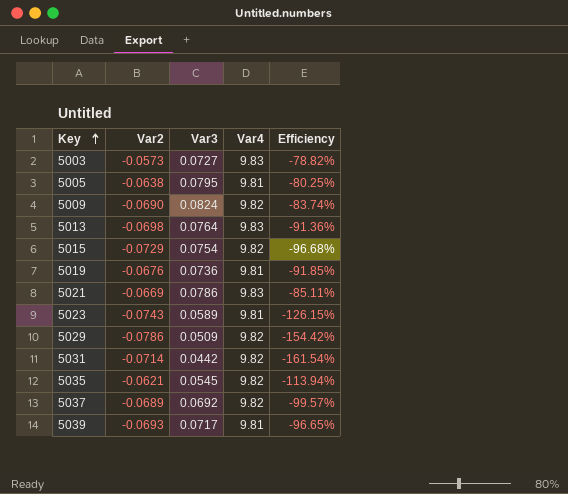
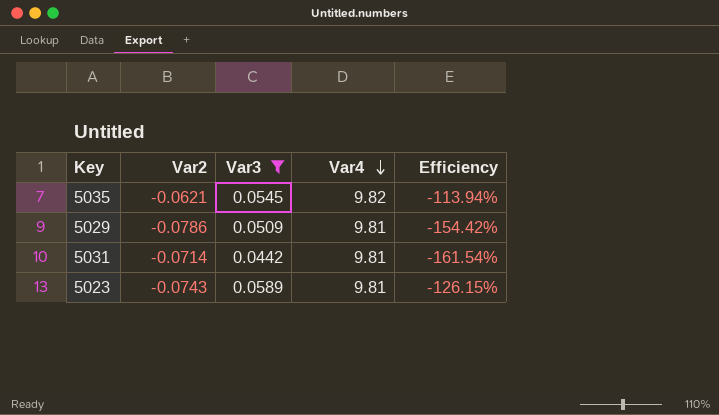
filter: none -> Var3 <= 0.0589
row order: Key ascending -> Var4 descending
5029 | Var4: 9.82 -> 9.81
5031 | Var4: 9.82 -> 9.81

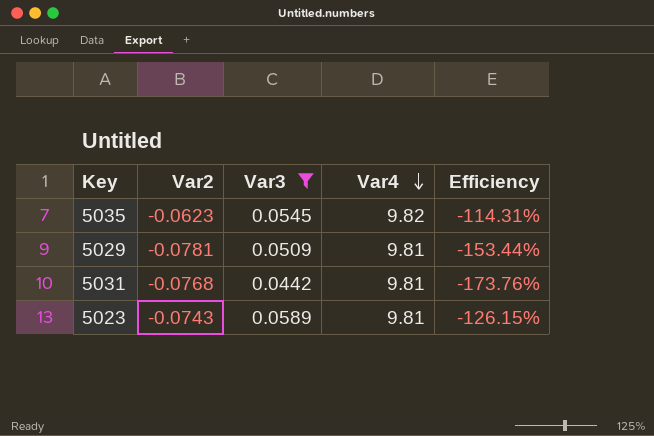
5035 | Var2: -0.0621 -> -0.0623
5035 | Efficiency: -113.94% -> -114.31%
5029 | Var2: -0.0786 -> -0.0781
5029 | Efficiency: -154.42% -> -153.44%
5031 | Var2: -0.0714 -> -0.0768
5031 | Efficiency: -161.54% -> -173.76%

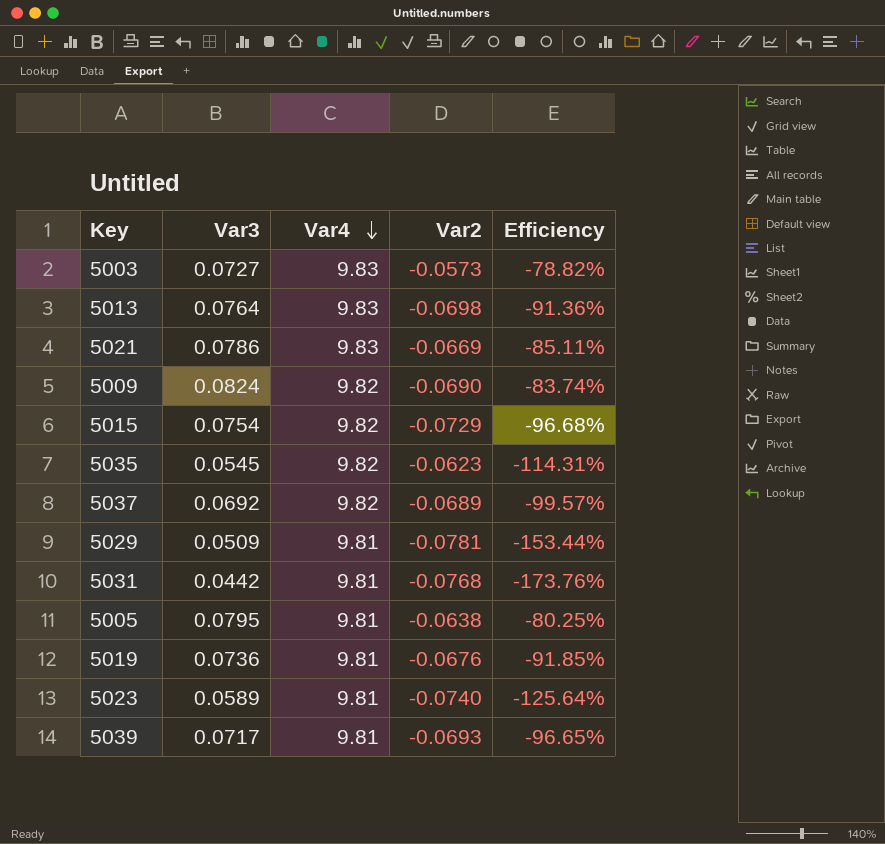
filter: Var3 <= 0.0589 -> none
column Var2 | position: 2 -> 4
5023 | Var2: -0.0743 -> -0.0740
5023 | Efficiency: -126.15% -> -125.64%

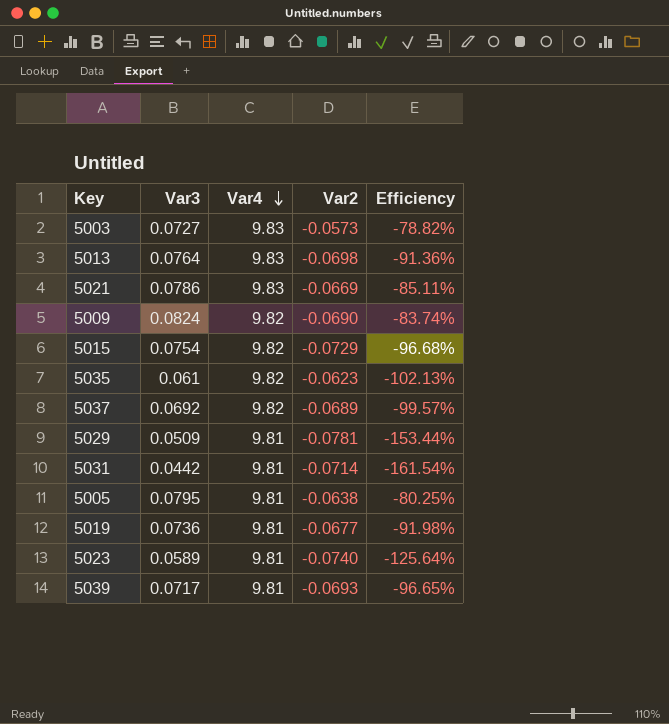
5035 | Var3: 0.0545 -> 0.061
5035 | Efficiency: -114.31% -> -102.13%
5031 | Var2: -0.0768 -> -0.0714
5031 | Efficiency: -173.76% -> -161.54%
5019 | Var2: -0.0676 -> -0.0677
5019 | Efficiency: -91.85% -> -91.98%

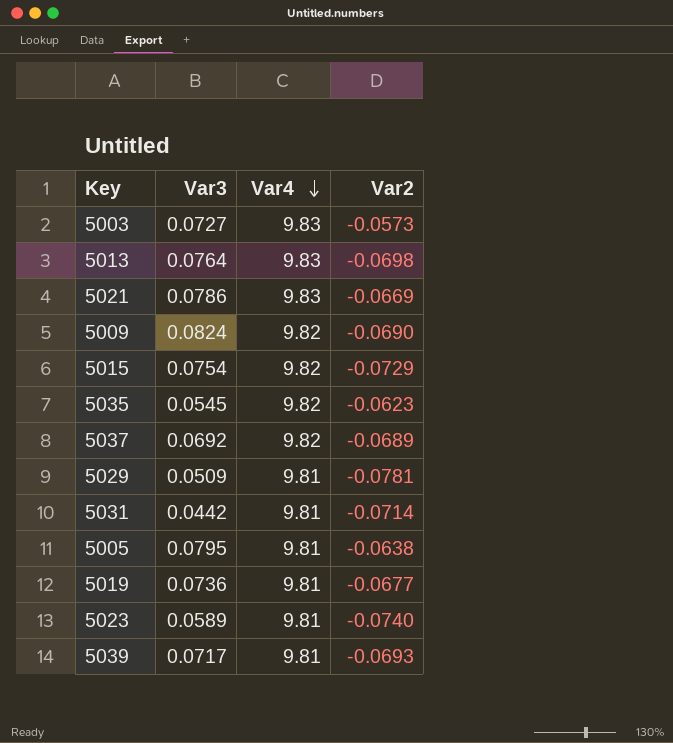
column Efficiency | formula: [Var2] / [Var3] -> none
5035 | Var3: 0.061 -> 0.0545

